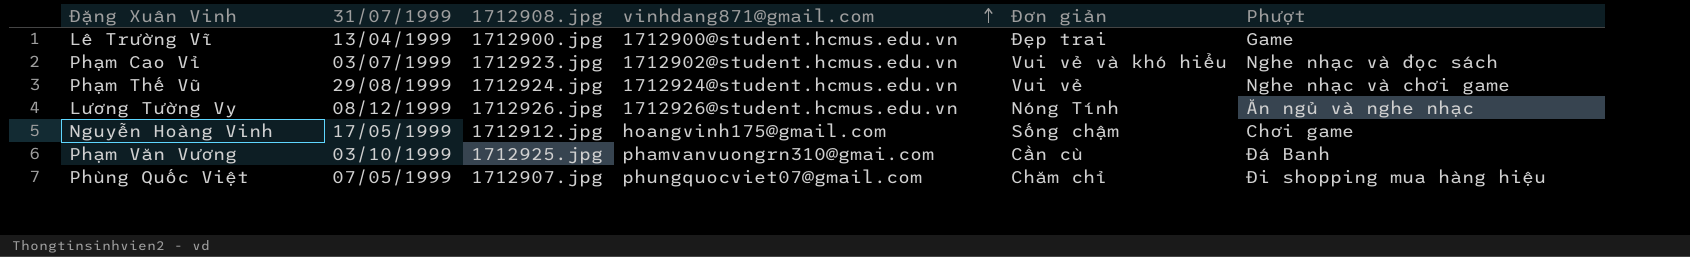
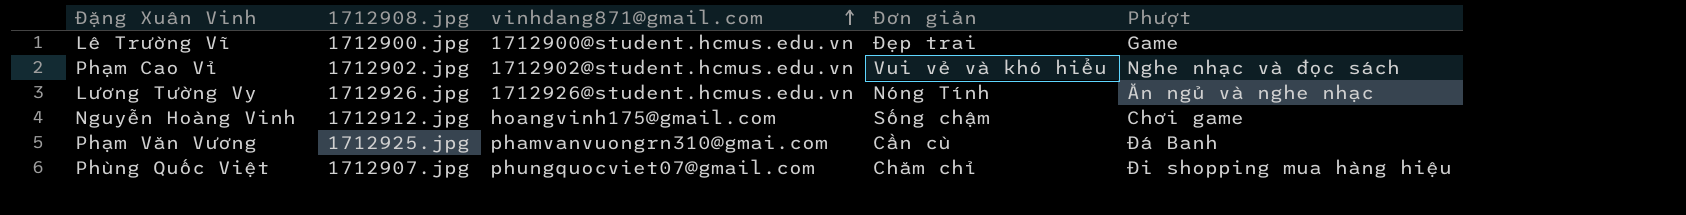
column 31/07/1999 | position: 2 -> none
row Phạm Thế Vũ: 29/08/1999 | 1712924.jpg | 1712924@student.hcmus.edu.vn | Vui vẻ | Nghe nhạc và chơi game -> none
Phạm Cao Vỉ | 1712908.jpg: 1712923.jpg -> 1712902.jpg

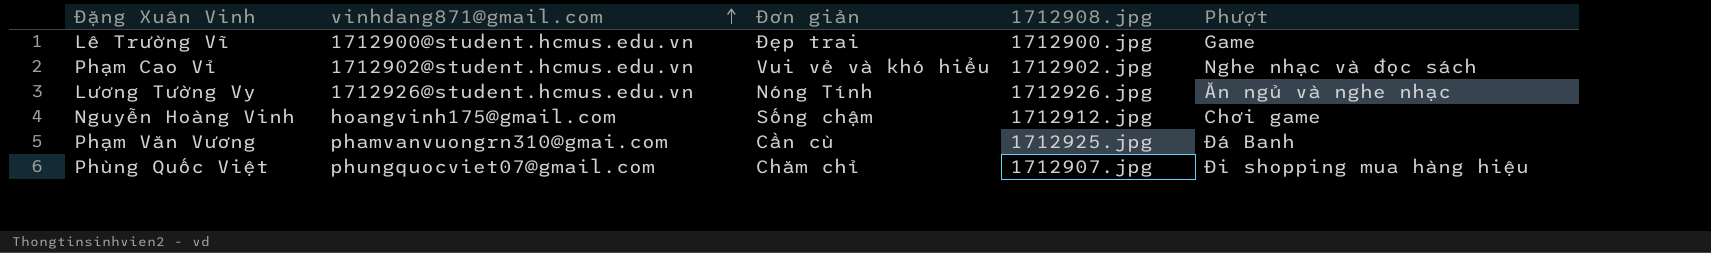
column 1712908.jpg | position: 2 -> 4

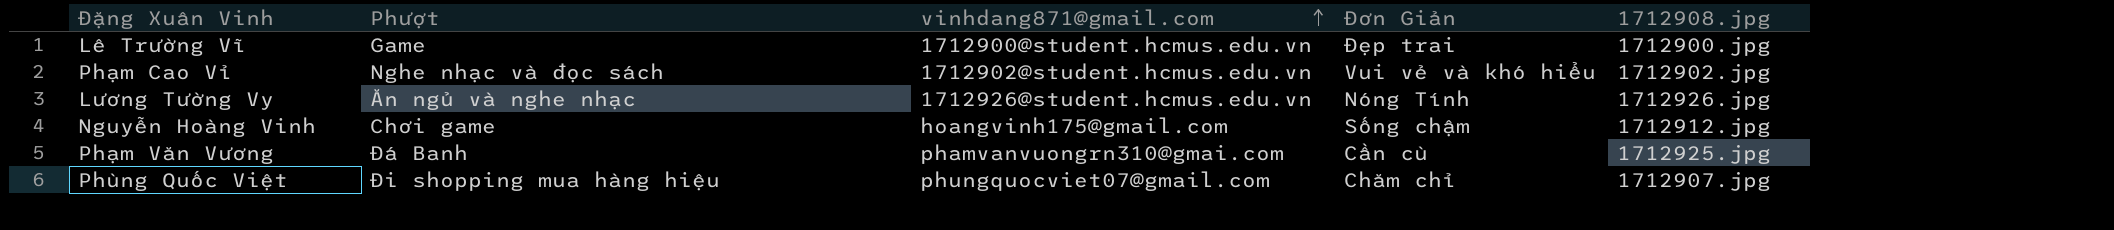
column Phượt | position: 5 -> 2
column name: Đơn giản -> Đơn Giản

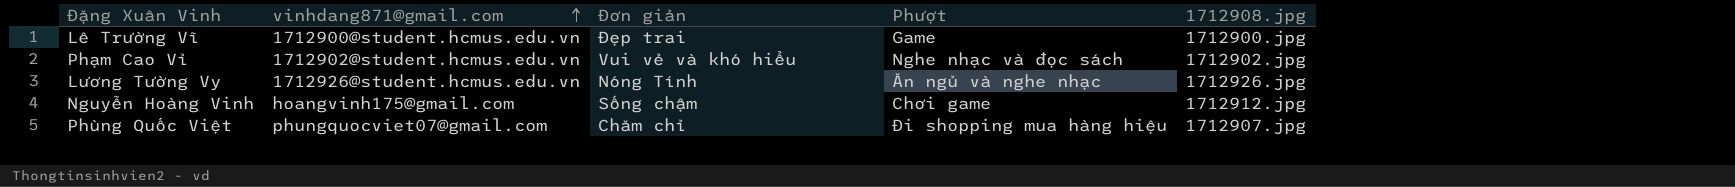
column name: Đơn Giản -> Đơn giản
column Phượt | position: 2 -> 4
row Phạm Văn Vương: Đá Banh | phamvanvuongrn310@gmai.com | Cần cù | 1712925.jpg -> none

